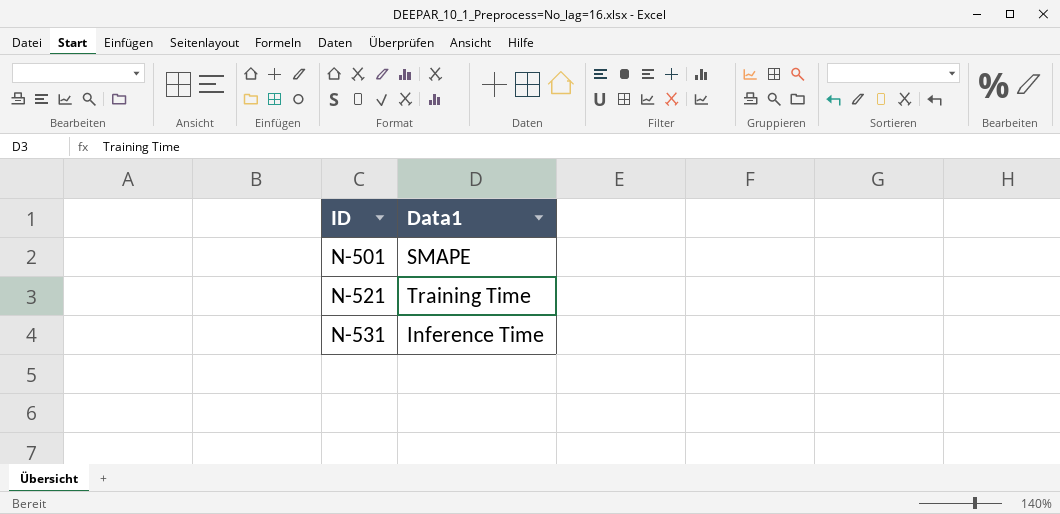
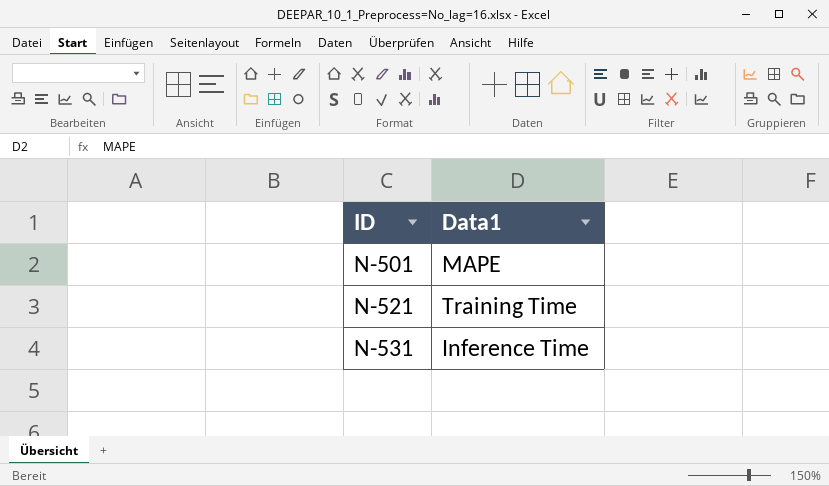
N-501 | Data1: SMAPE -> MAPE

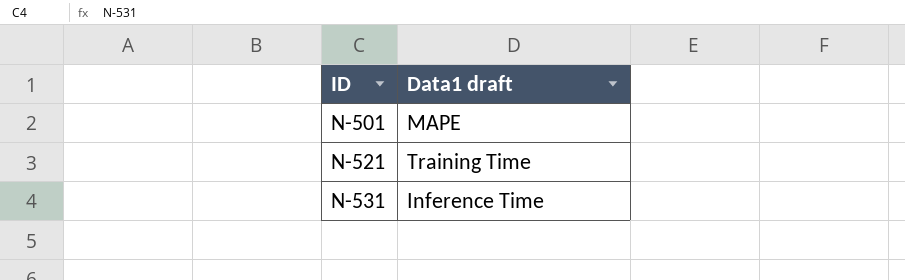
column name: Data1 -> Data1 draft

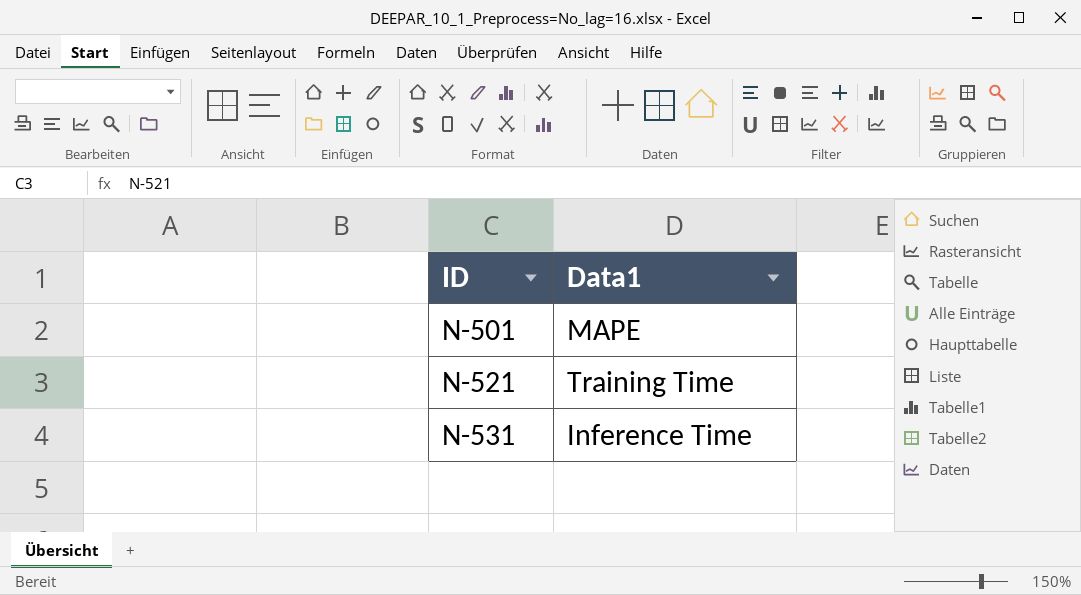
column name: Data1 draft -> Data1

